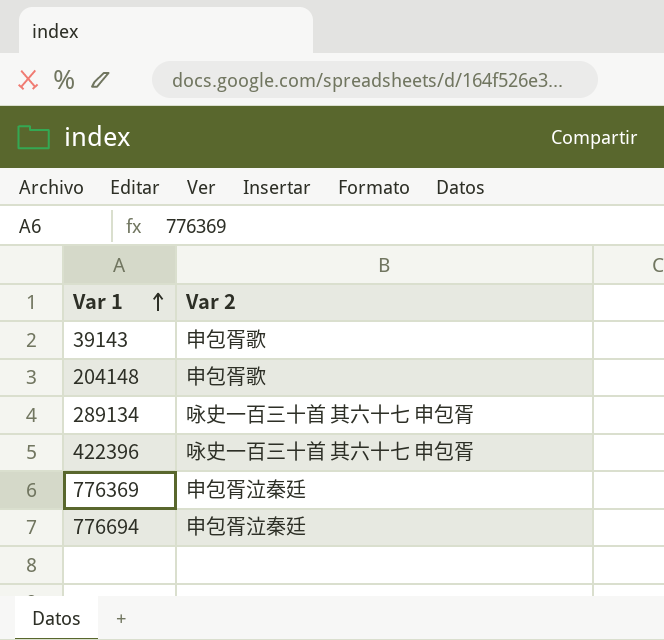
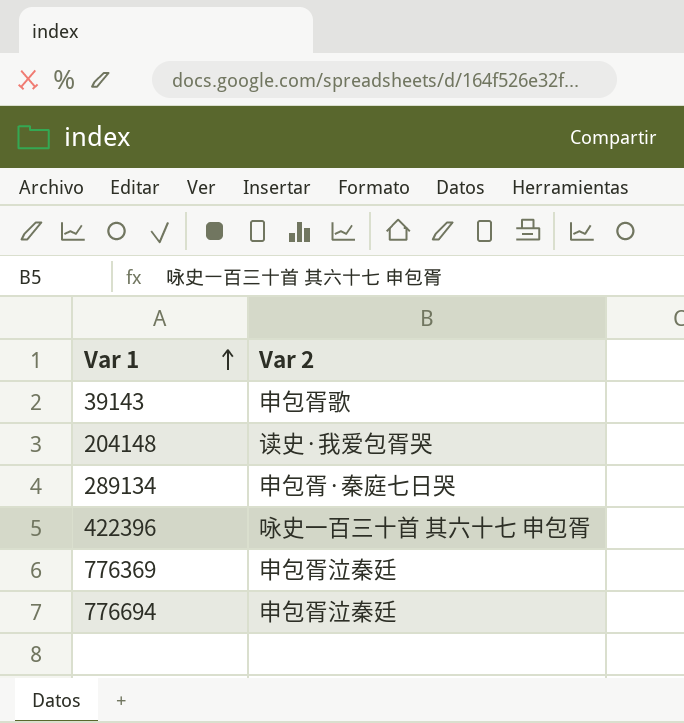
204148 | Var 2: 申包胥歌 -> 读史·我爱包胥哭
289134 | Var 2: 咏史一百三十首 其六十七 申包胥 -> 申包胥·秦庭七日哭

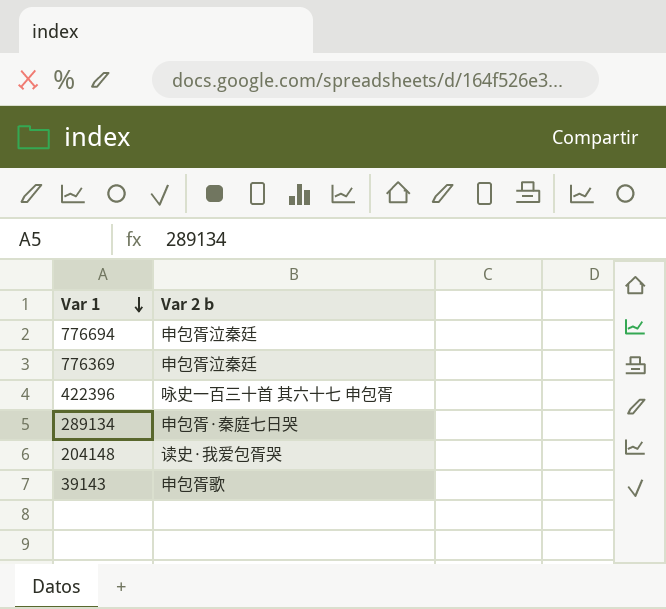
row order: Var 1 ascending -> Var 1 descending
column name: Var 2 -> Var 2 b

